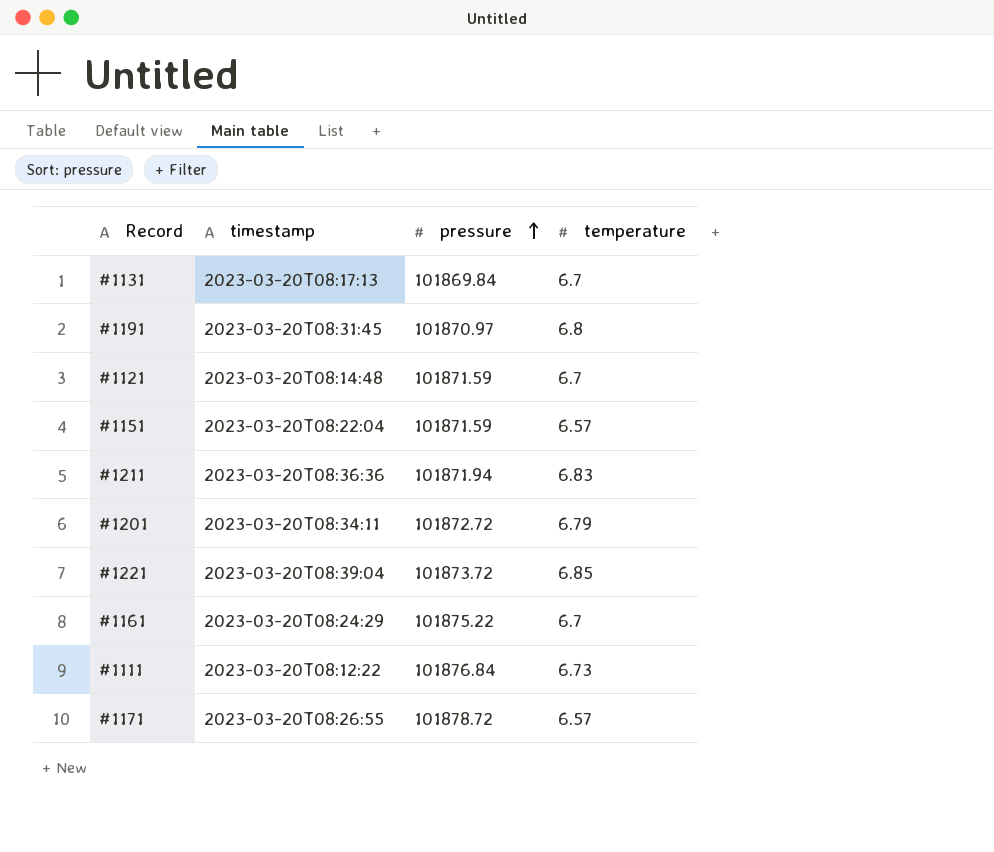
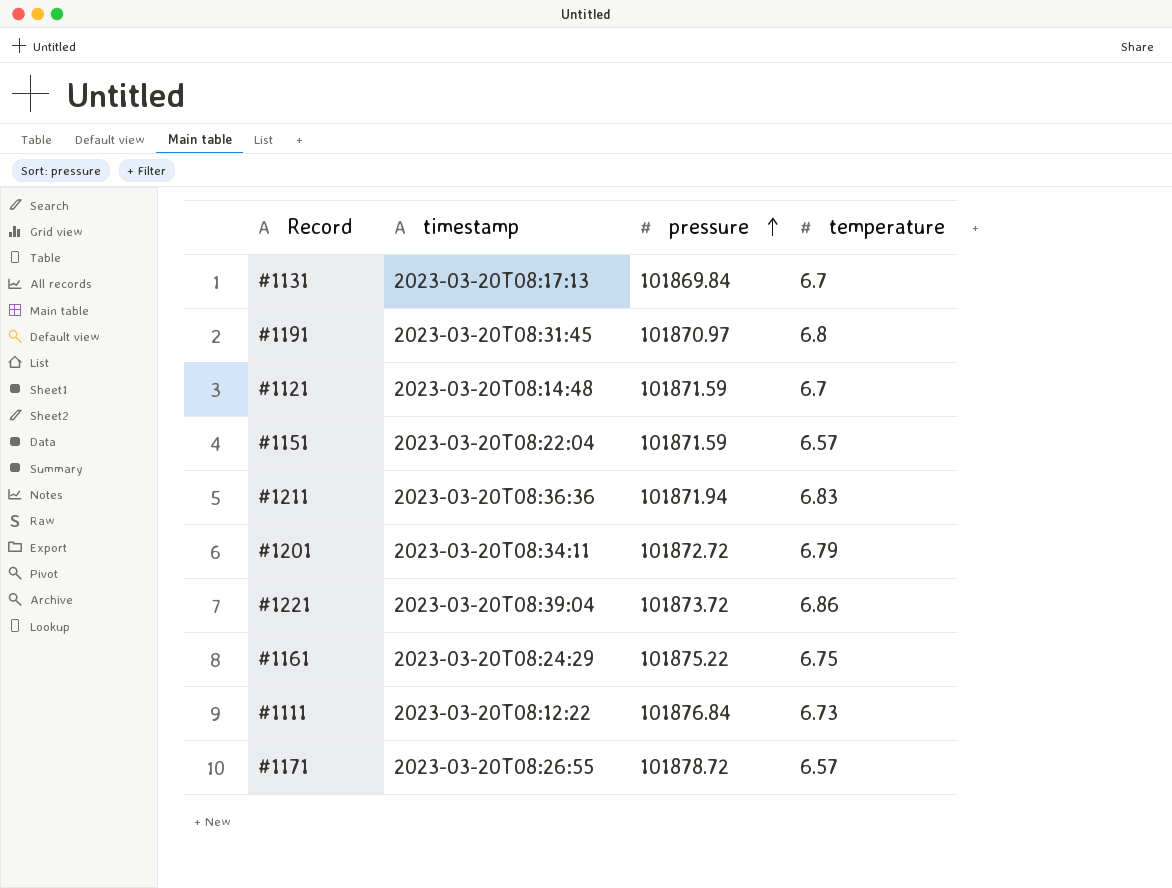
#1221 | temperature: 6.85 -> 6.86
#1161 | temperature: 6.7 -> 6.75

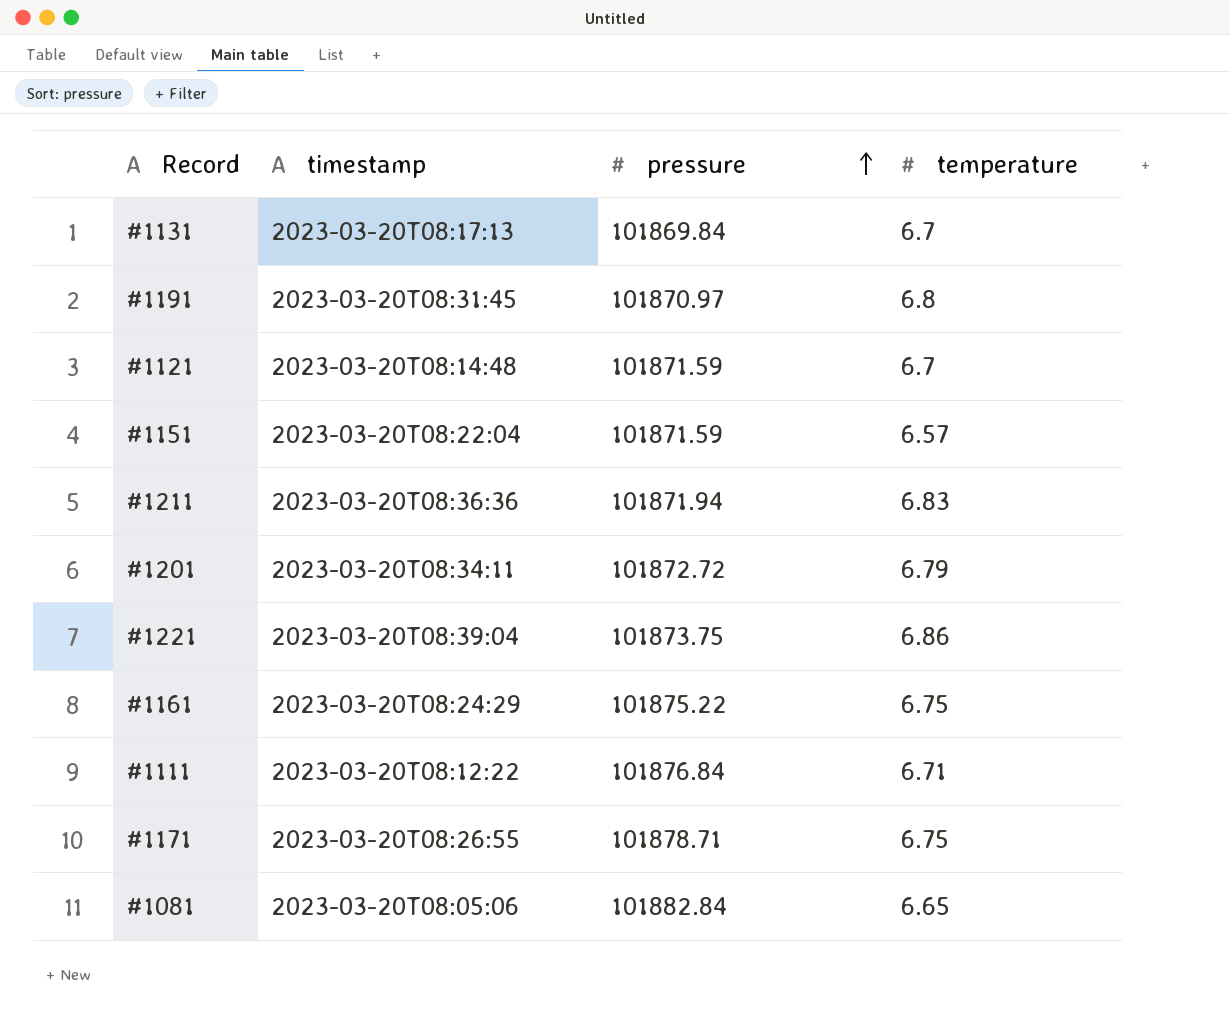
#1221 | pressure: 101873.72 -> 101873.75
#1111 | temperature: 6.73 -> 6.71
#1171 | pressure: 101878.72 -> 101878.71
#1171 | temperature: 6.57 -> 6.75
row #1081: none -> 2023-03-20T08:05:06 | 101882.84 | 6.65

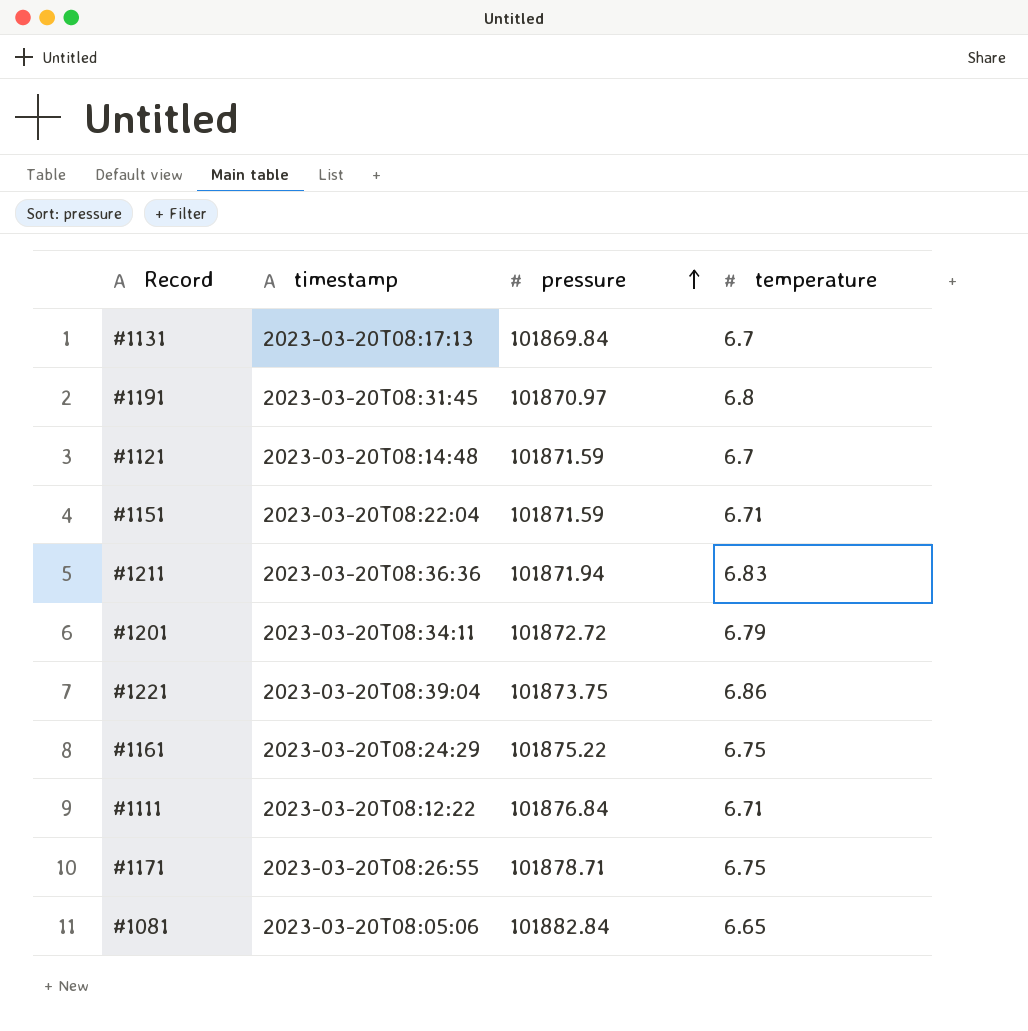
#1151 | temperature: 6.57 -> 6.71

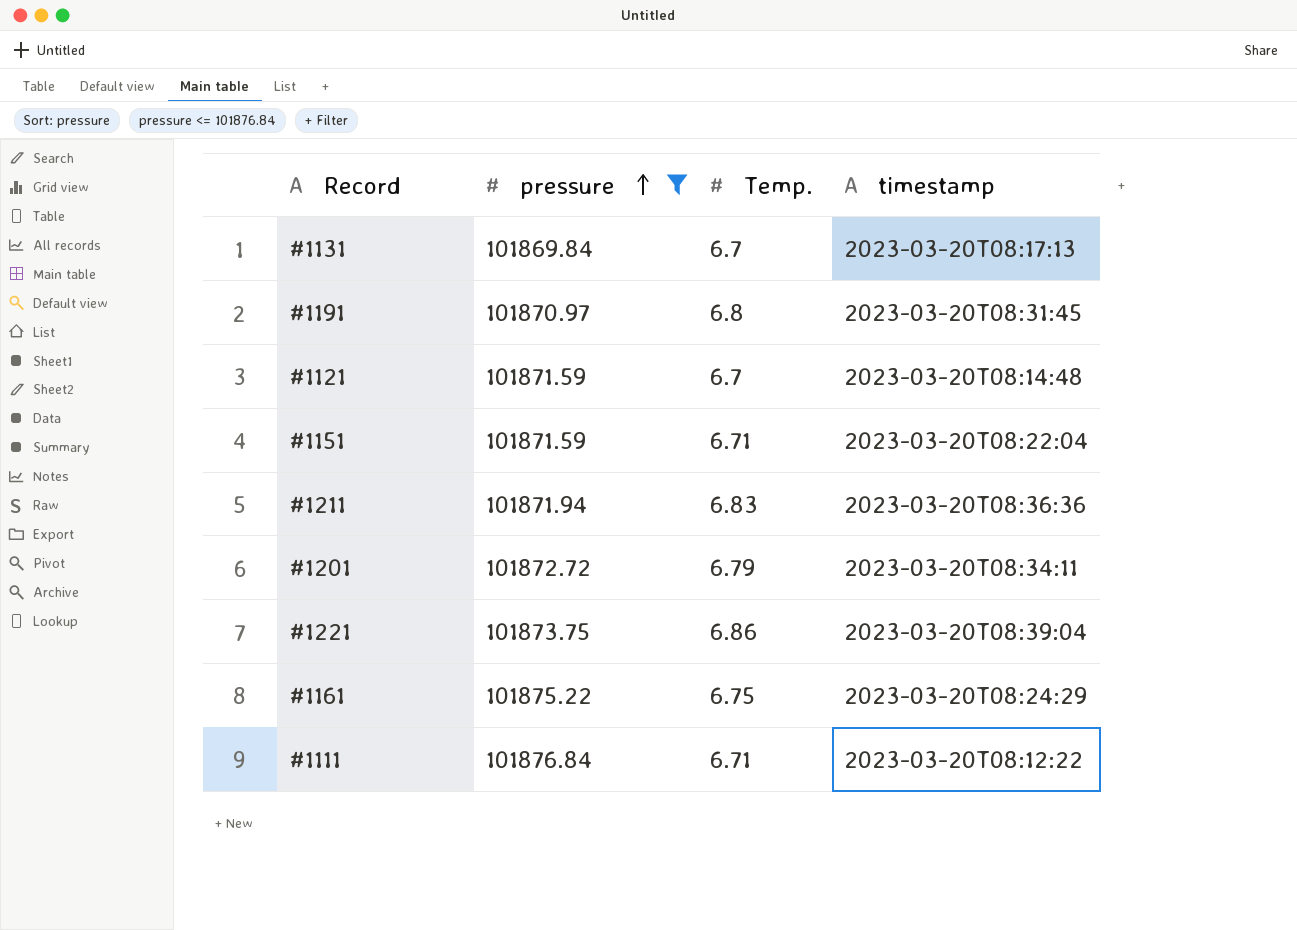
filter: none -> pressure <= 101876.84
column name: temperature -> Temp.
column timestamp | position: 2 -> 4

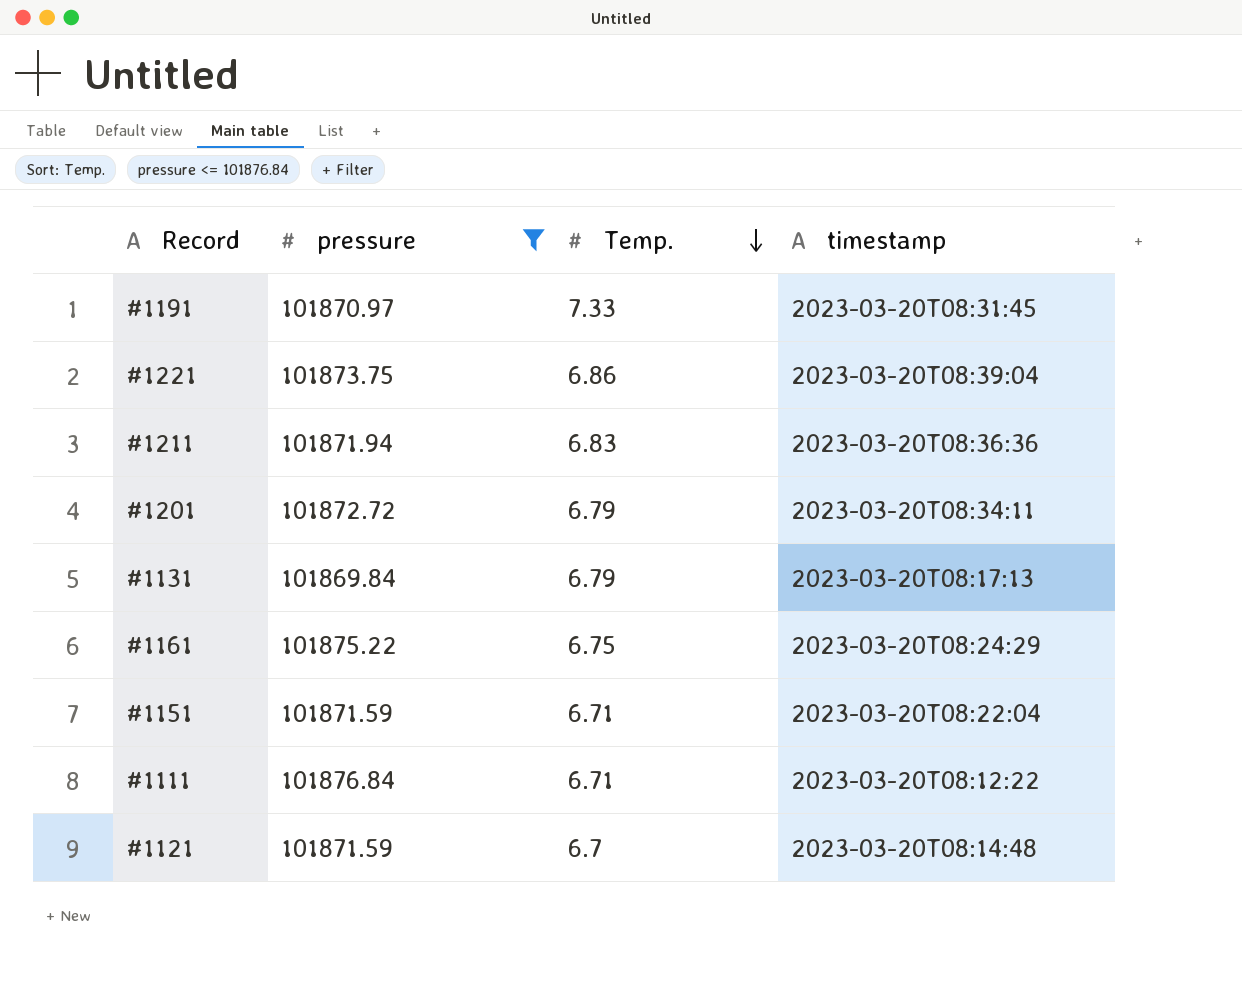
row order: pressure ascending -> Temp. descending
#1191 | Temp.: 6.8 -> 7.33
#1131 | Temp.: 6.7 -> 6.79

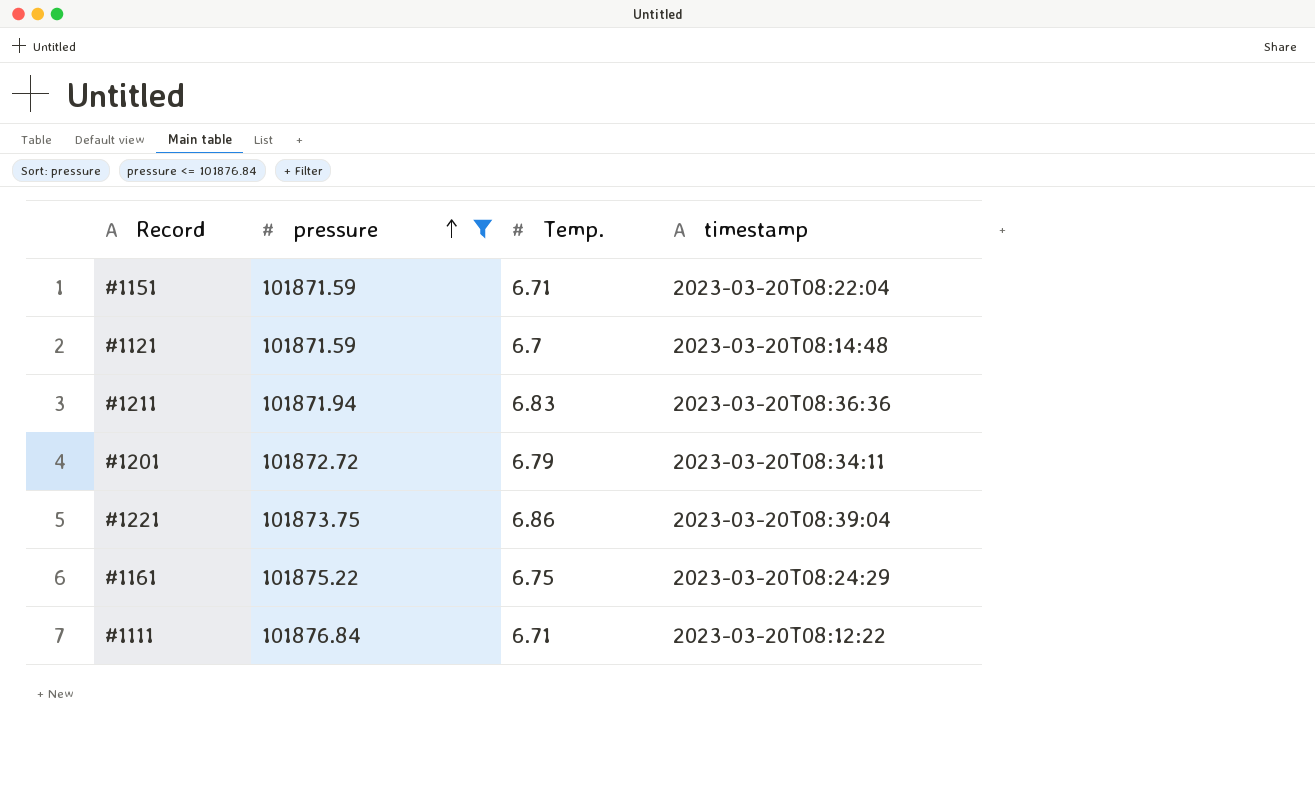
row order: Temp. descending -> pressure ascending
row #1191: 101870.97 | 7.33 | 2023-03-20T08:31:45 -> none
row #1131: 101869.84 | 6.79 | 2023-03-20T08:17:13 -> none

